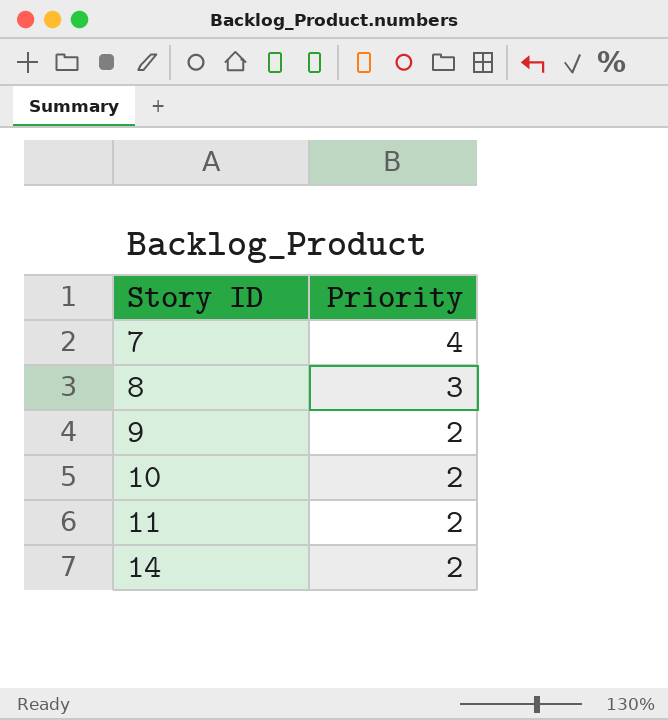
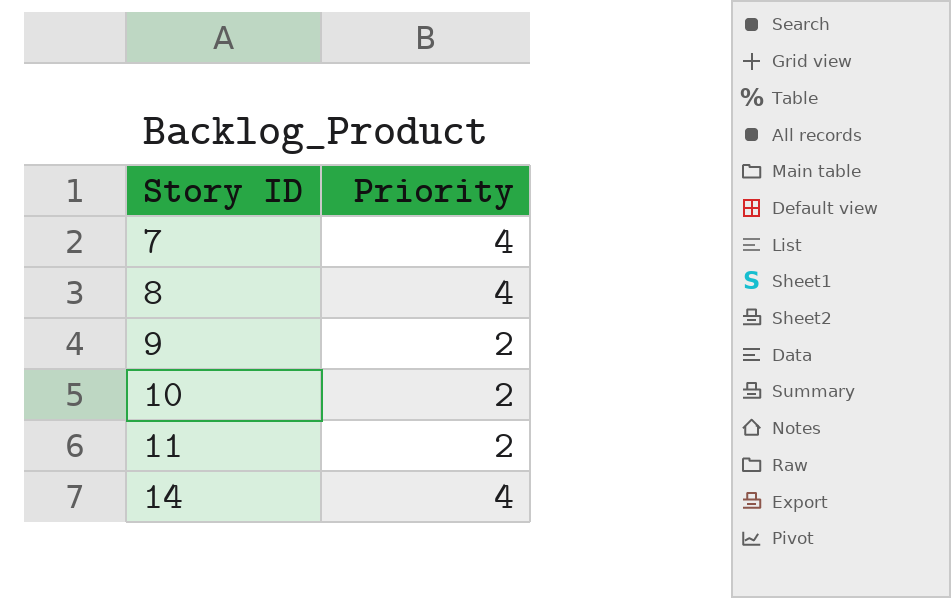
8 | Priority: 3 -> 4
14 | Priority: 2 -> 4

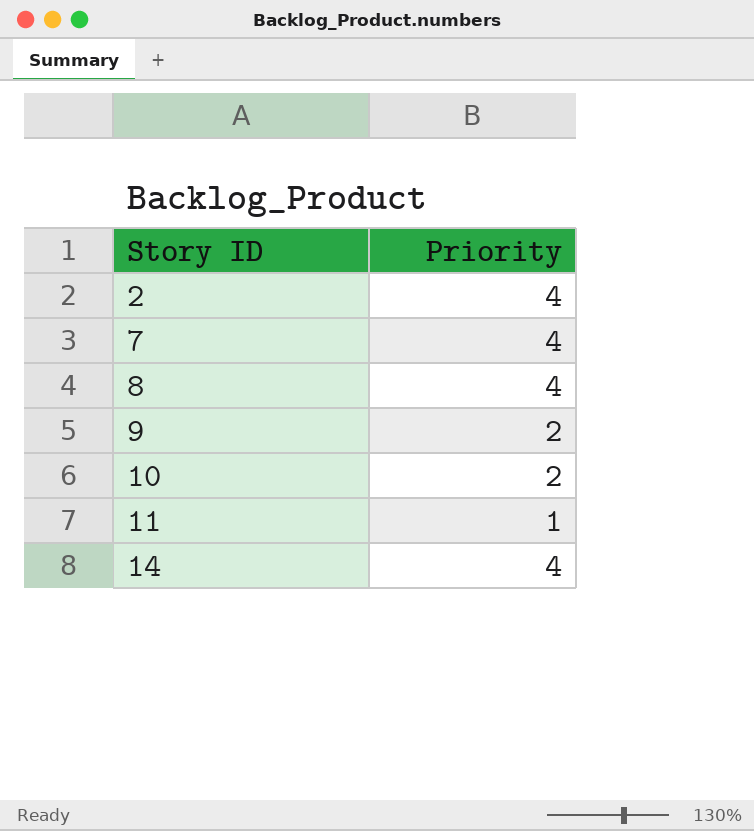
row 2: none -> 4
11 | Priority: 2 -> 1

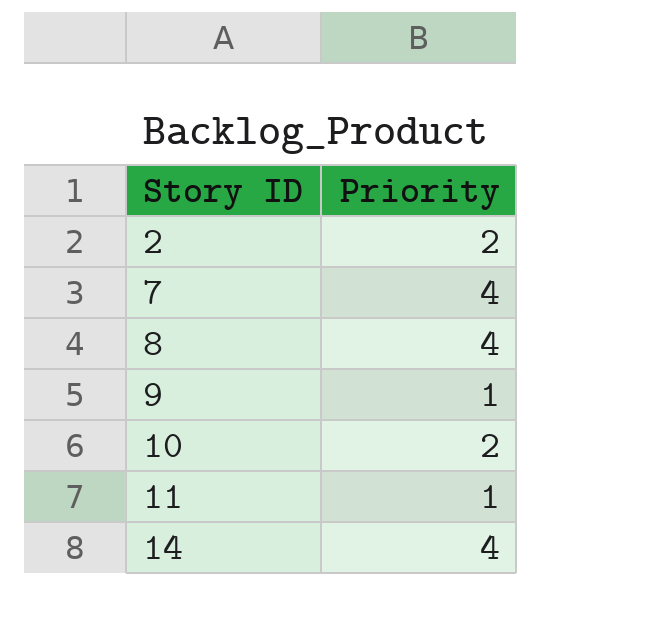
2 | Priority: 4 -> 2
9 | Priority: 2 -> 1

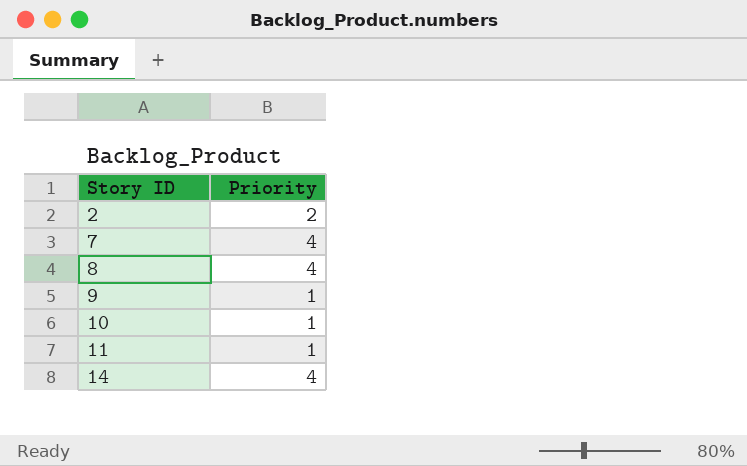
10 | Priority: 2 -> 1

